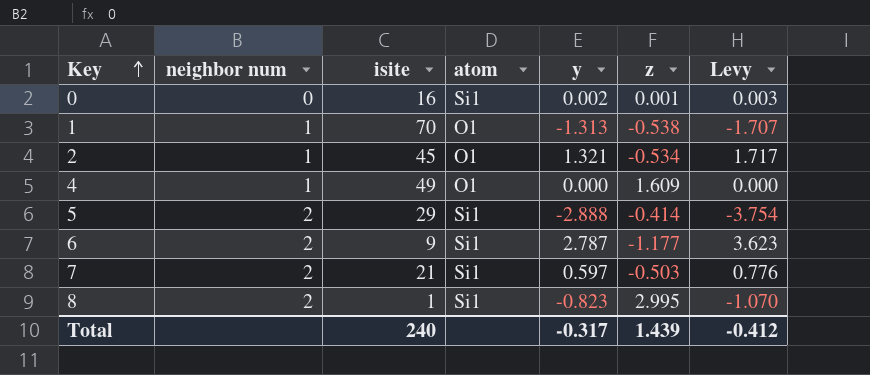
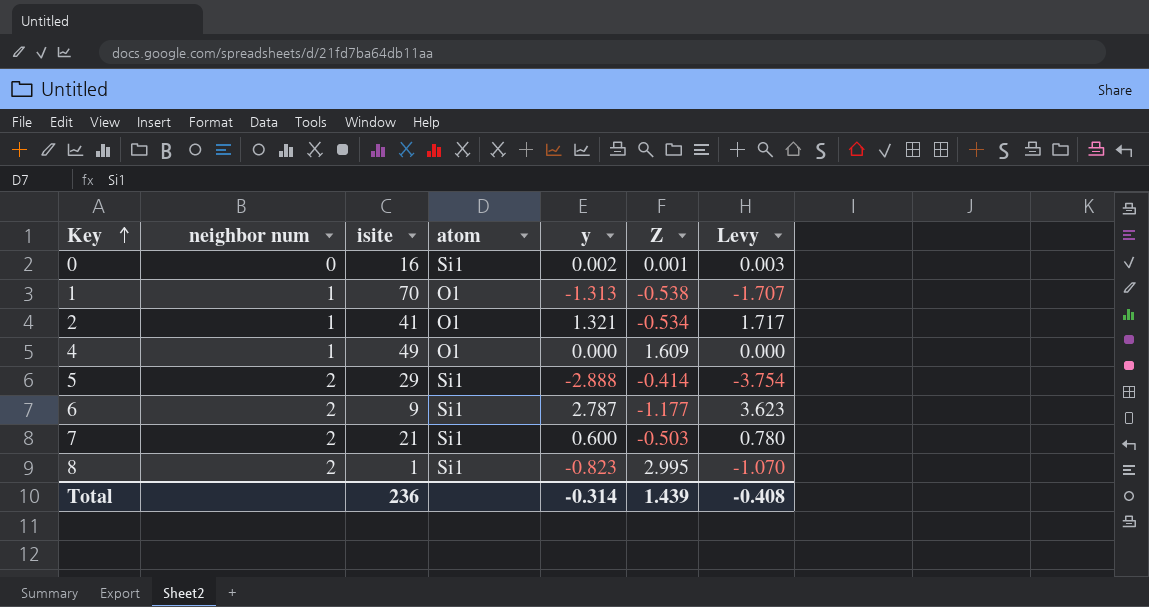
column name: z -> Z
2 | isite: 45 -> 41
7 | y: 0.597 -> 0.600
7 | Levy: 0.776 -> 0.780
Total | isite: 240 -> 236
Total | y: -0.317 -> -0.314
Total | Levy: -0.412 -> -0.408

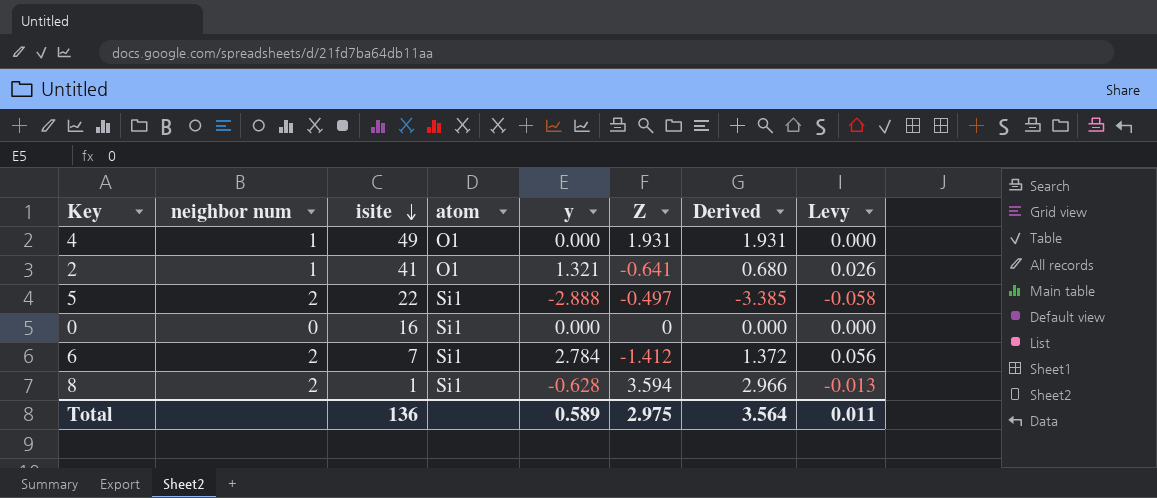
row order: Key ascending -> isite descending
column Derived | formula: none -> [y] + [Z]
column Levy | formula: [y] * 1.3 -> [y] * 0.02
row 1: 1 | 70 | O1 | -1.313 | -0.538 | -1.707 -> none
row 7: 2 | 21 | Si1 | 0.600 | -0.503 | 0.780 -> none
4 | Z: 1.609 -> 1.931
2 | Z: -0.534 -> -0.641
5 | isite: 29 -> 22
5 | Z: -0.414 -> -0.497
0 | y: 0.002 -> 0.000
0 | Z: 0.001 -> 0
6 | isite: 9 -> 7
6 | y: 2.787 -> 2.784
6 | Z: -1.177 -> -1.412
8 | y: -0.823 -> -0.628
8 | Z: 2.995 -> 3.594
Total | isite: 236 -> 136
Total | y: -0.314 -> 0.589
Total | Z: 1.439 -> 2.975
Total | Levy: -0.408 -> 0.011

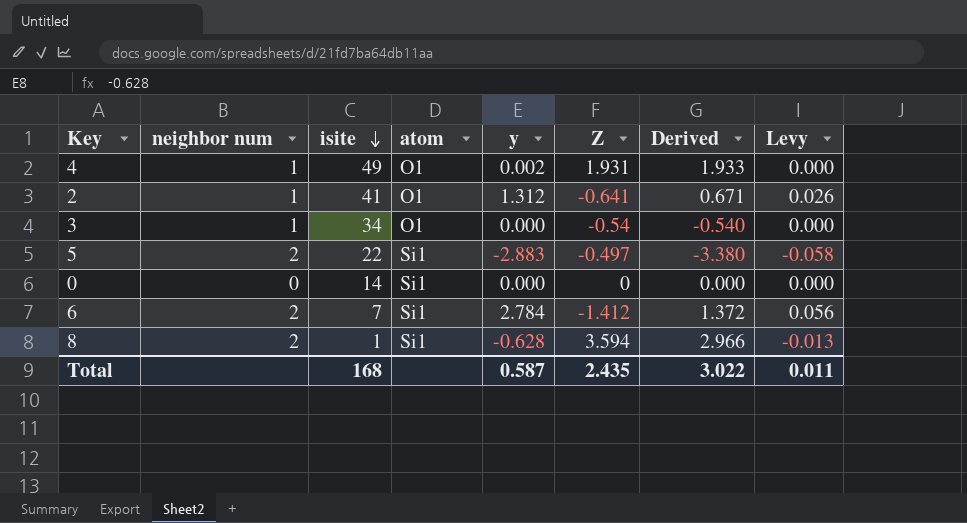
4 | y: 0.000 -> 0.002
4 | Derived: 1.931 -> 1.933
2 | y: 1.321 -> 1.312
2 | Derived: 0.680 -> 0.671
row 3: none -> 1 | 34 | O1 | 0.000 | -0.54 | -0.540 | 0.000
5 | y: -2.888 -> -2.883
5 | Derived: -3.385 -> -3.380
0 | isite: 16 -> 14
Total | isite: 136 -> 168
Total | y: 0.589 -> 0.587
Total | Z: 2.975 -> 2.435
Total | Derived: 3.564 -> 3.022

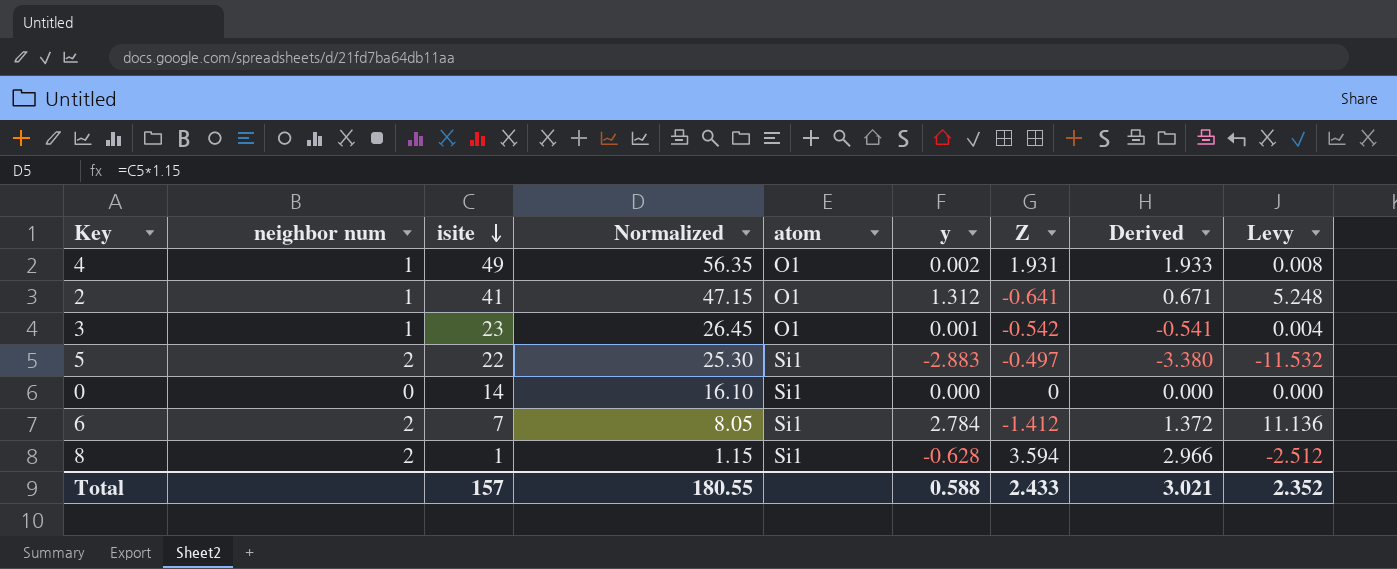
column Normalized | formula: none -> [isite] * 1.15
column Levy | formula: [y] * 0.02 -> [y] * 4
3 | isite: 34 -> 23
3 | y: 0.000 -> 0.001
3 | Z: -0.54 -> -0.542
3 | Derived: -0.540 -> -0.541
Total | isite: 168 -> 157
Total | y: 0.587 -> 0.588
Total | Z: 2.435 -> 2.433
Total | Derived: 3.022 -> 3.021
Total | Levy: 0.011 -> 2.352

